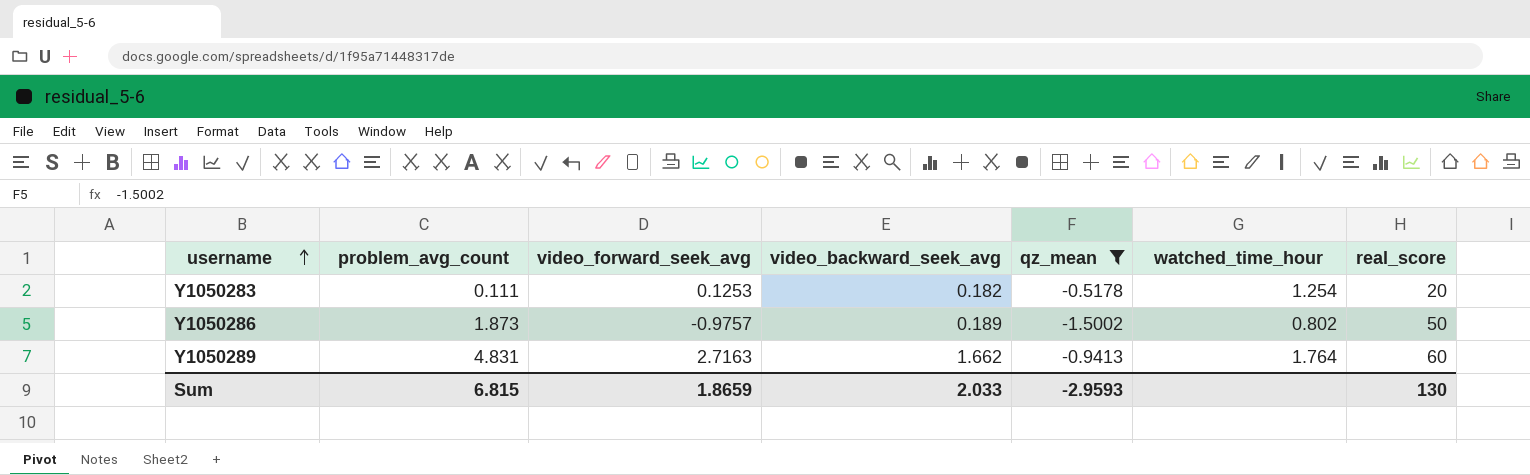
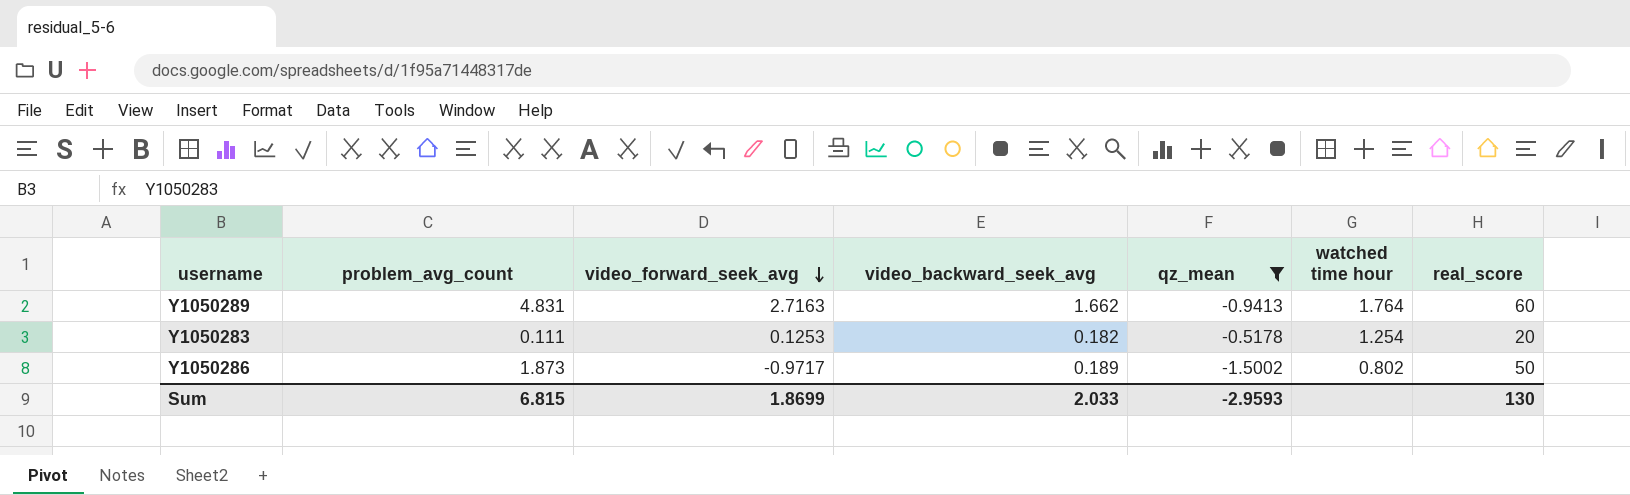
row order: username ascending -> video_forward_seek_avg descending
column name: watched_time_hour -> watched time hour
Y1050286 | video_forward_seek_avg: -0.9757 -> -0.9717
Sum | video_forward_seek_avg: 1.8659 -> 1.8699

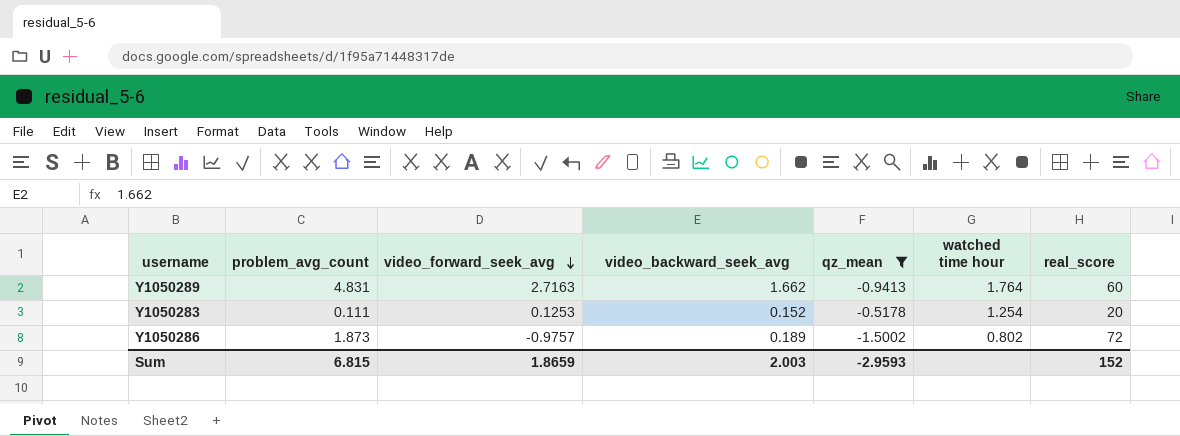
Y1050283 | video_backward_seek_avg: 0.182 -> 0.152
Y1050286 | video_forward_seek_avg: -0.9717 -> -0.9757
Y1050286 | real_score: 50 -> 72
Sum | video_forward_seek_avg: 1.8699 -> 1.8659
Sum | video_backward_seek_avg: 2.033 -> 2.003
Sum | real_score: 130 -> 152

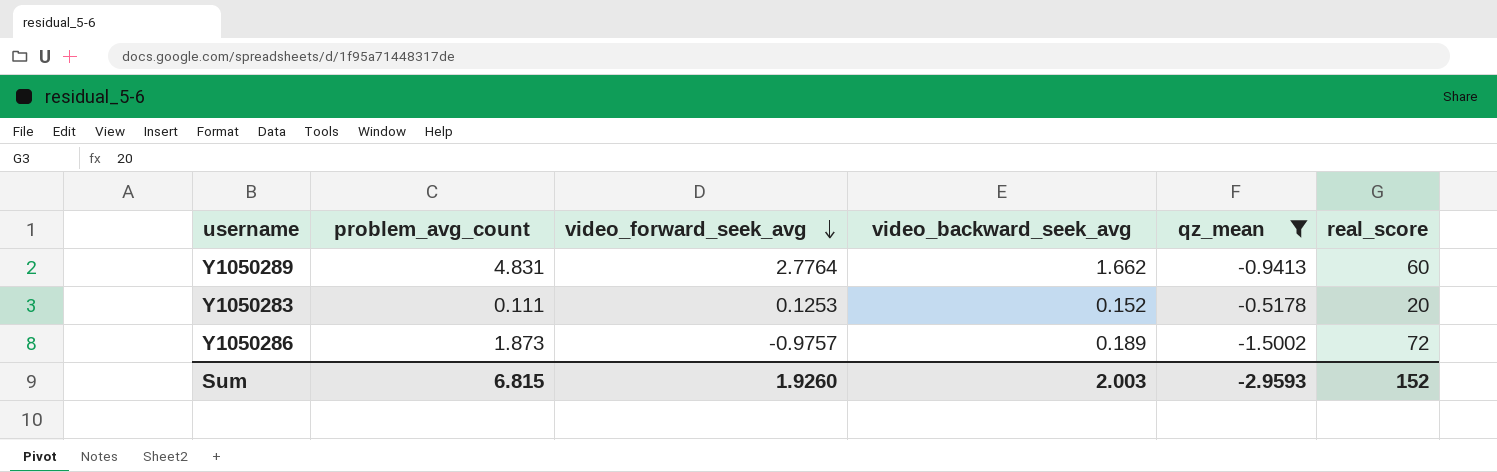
column watched time hour | position: 6 -> none
Y1050289 | video_forward_seek_avg: 2.7163 -> 2.7764
Sum | video_forward_seek_avg: 1.8659 -> 1.9260

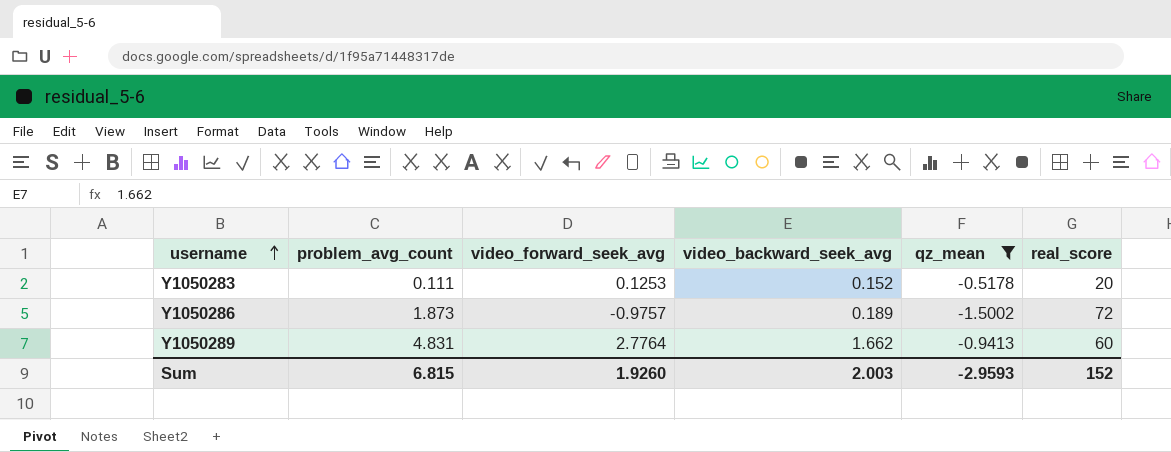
row order: video_forward_seek_avg descending -> username ascending

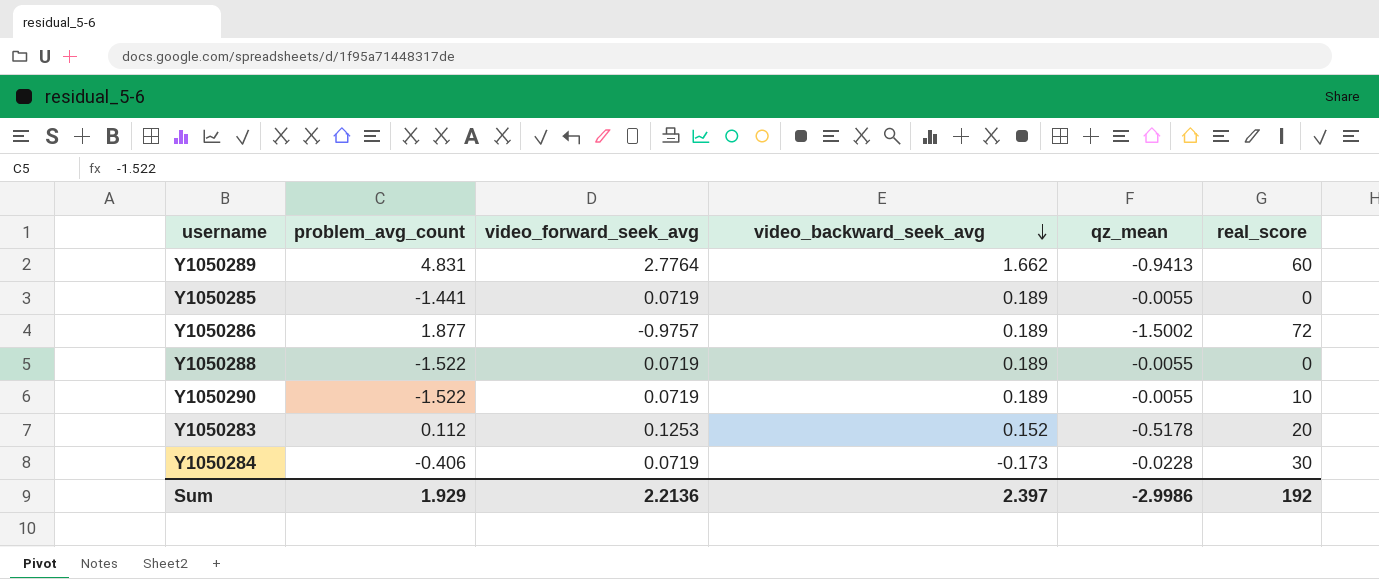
filter: qz_mean <= -0.5178 -> none
row order: username ascending -> video_backward_seek_avg descending
Y1050286 | problem_avg_count: 1.873 -> 1.877
Y1050283 | problem_avg_count: 0.111 -> 0.112
Sum | problem_avg_count: 6.815 -> 1.929
Sum | video_forward_seek_avg: 1.9260 -> 2.2136
Sum | video_backward_seek_avg: 2.003 -> 2.397
Sum | qz_mean: -2.9593 -> -2.9986
Sum | real_score: 152 -> 192

